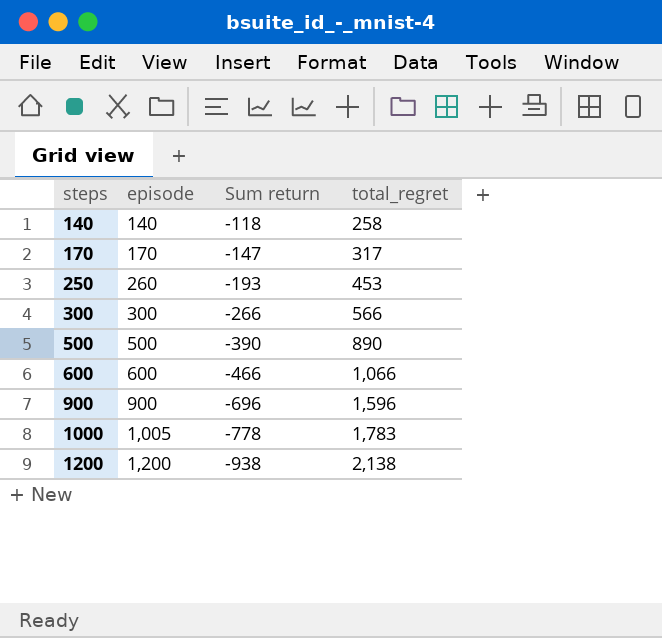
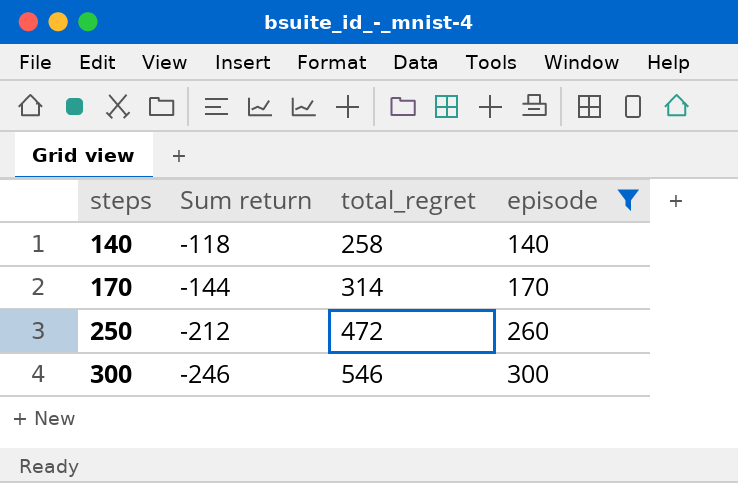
filter: none -> episode <= 300
column episode | position: 2 -> 4
170 | Sum return: -147 -> -144
170 | total_regret: 317 -> 314
250 | Sum return: -193 -> -212
250 | total_regret: 453 -> 472
300 | Sum return: -266 -> -246
300 | total_regret: 566 -> 546

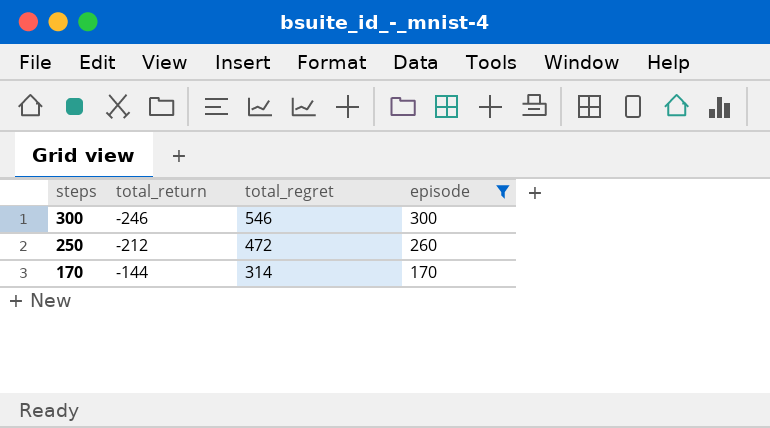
row order: steps ascending -> steps descending
column name: Sum return -> total_return
row 140: -118 | 258 | 140 -> none

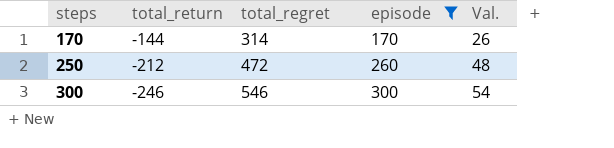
row order: steps descending -> steps ascending
column Val. | formula: none -> [total_return] + [episode]

